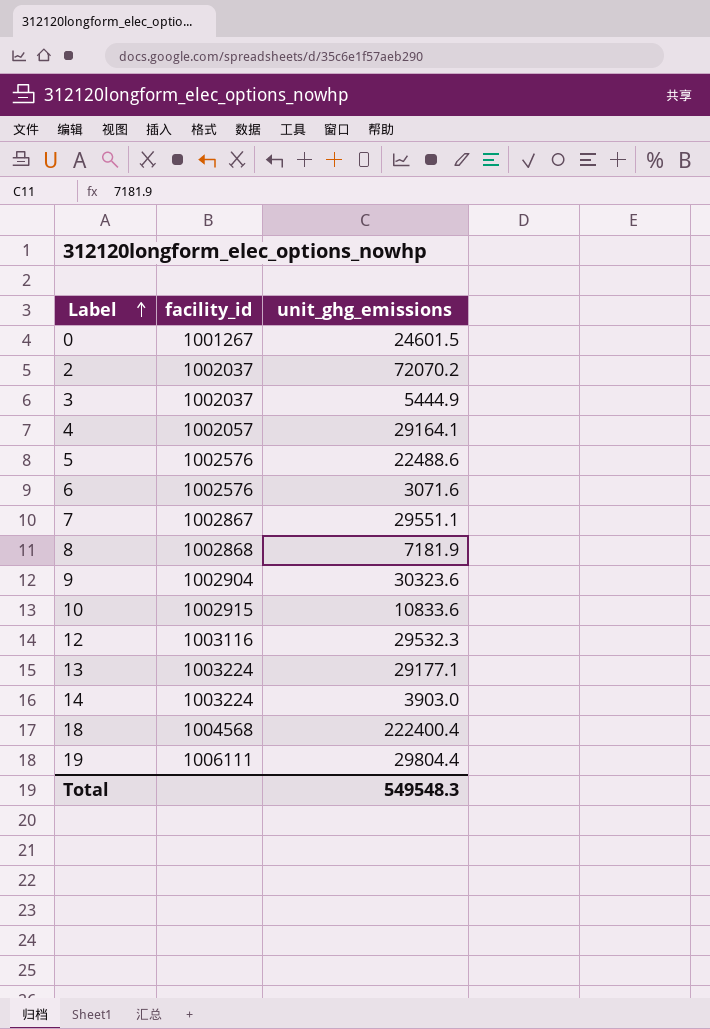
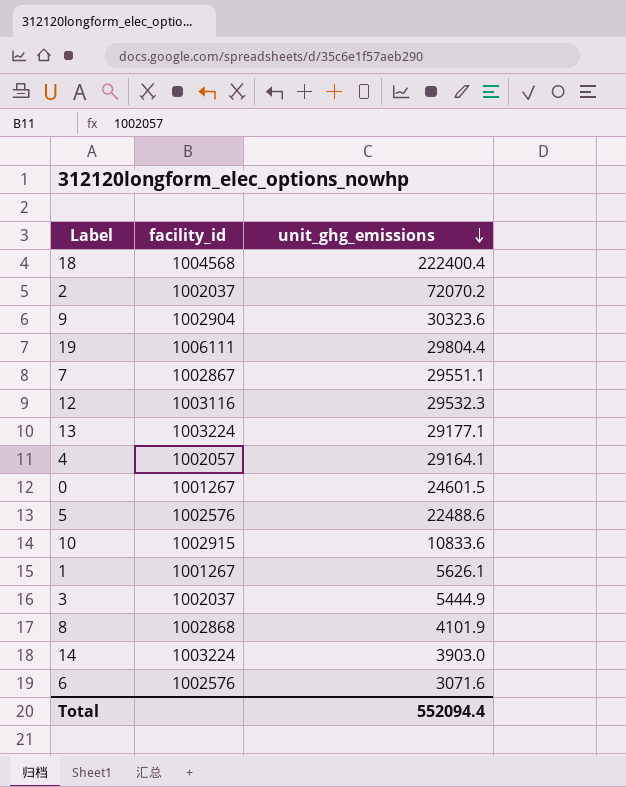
row order: Label ascending -> unit_ghg_emissions descending
row 1: none -> 1001267 | 5626.1
8 | unit_ghg_emissions: 7181.9 -> 4101.9
Total | unit_ghg_emissions: 549548.3 -> 552094.4

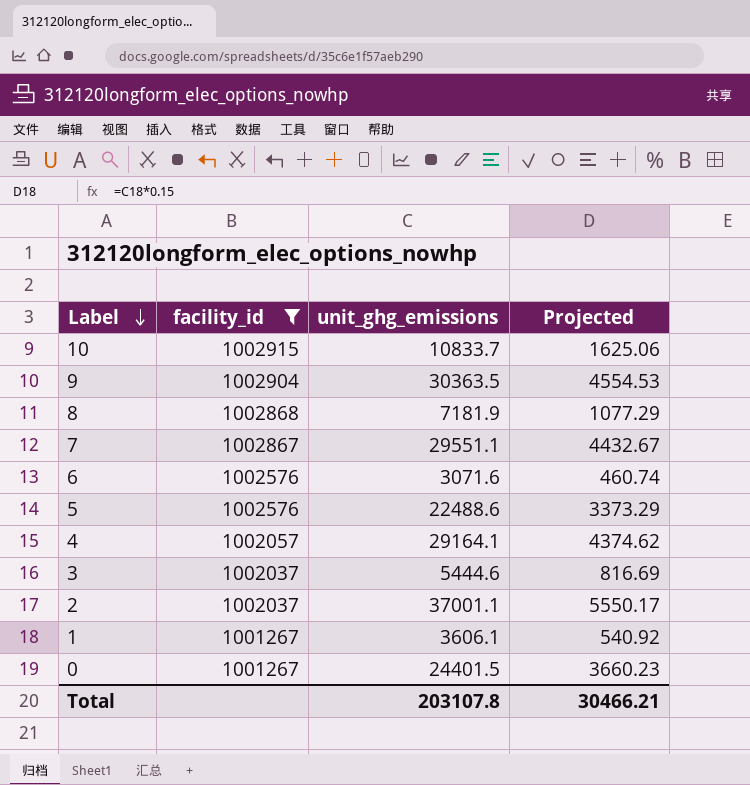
filter: none -> facility_id <= 1002915
row order: unit_ghg_emissions descending -> Label descending
column Projected | formula: none -> [unit_ghg_emissions] * 0.15
10 | unit_ghg_emissions: 10833.6 -> 10833.7
9 | unit_ghg_emissions: 30323.6 -> 30363.5
8 | unit_ghg_emissions: 4101.9 -> 7181.9
3 | unit_ghg_emissions: 5444.9 -> 5444.6
2 | unit_ghg_emissions: 72070.2 -> 37001.1
1 | unit_ghg_emissions: 5626.1 -> 3606.1
0 | unit_ghg_emissions: 24601.5 -> 24401.5
Total | unit_ghg_emissions: 552094.4 -> 203107.8

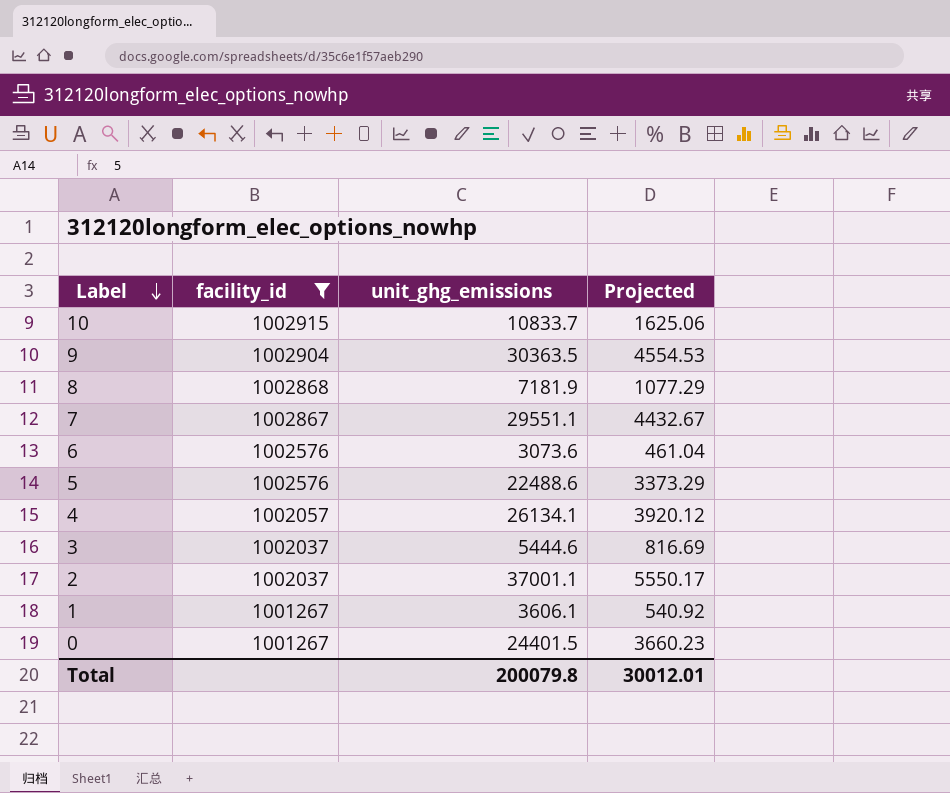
6 | unit_ghg_emissions: 3071.6 -> 3073.6
6 | Projected: 460.74 -> 461.04
4 | unit_ghg_emissions: 29164.1 -> 26134.1
4 | Projected: 4374.62 -> 3920.12
Total | unit_ghg_emissions: 203107.8 -> 200079.8
Total | Projected: 30466.21 -> 30012.01

